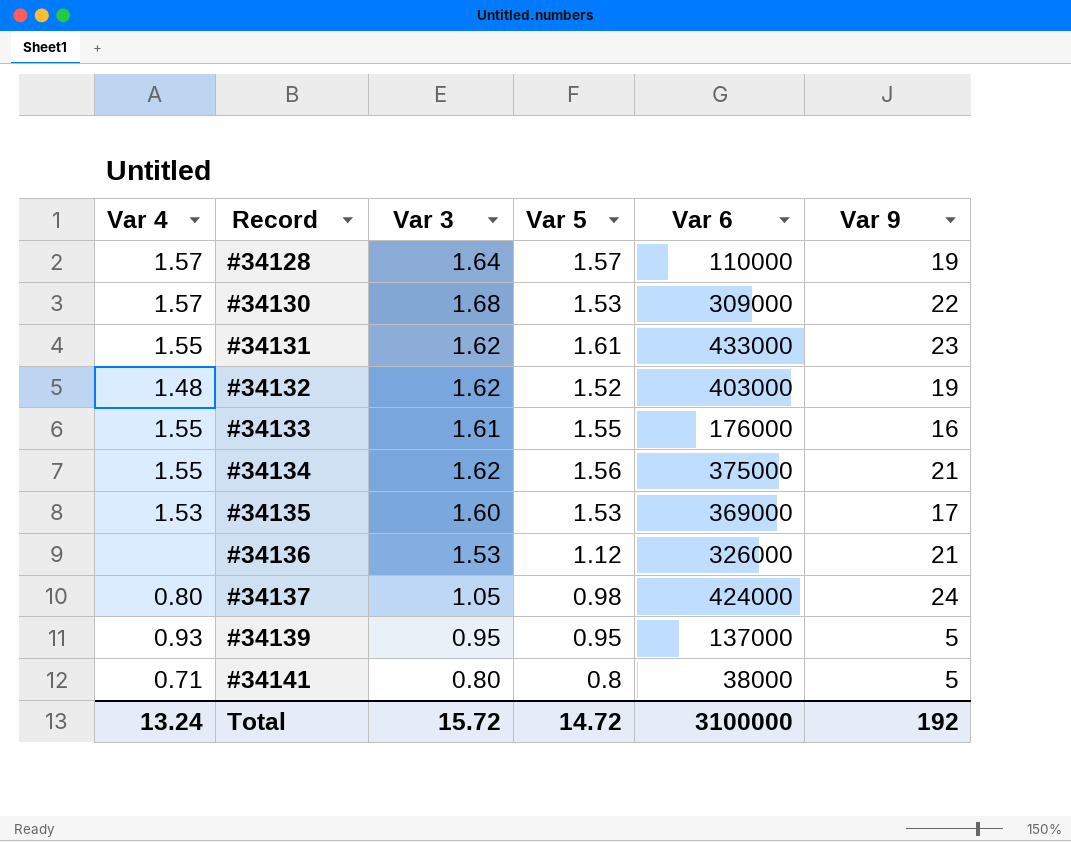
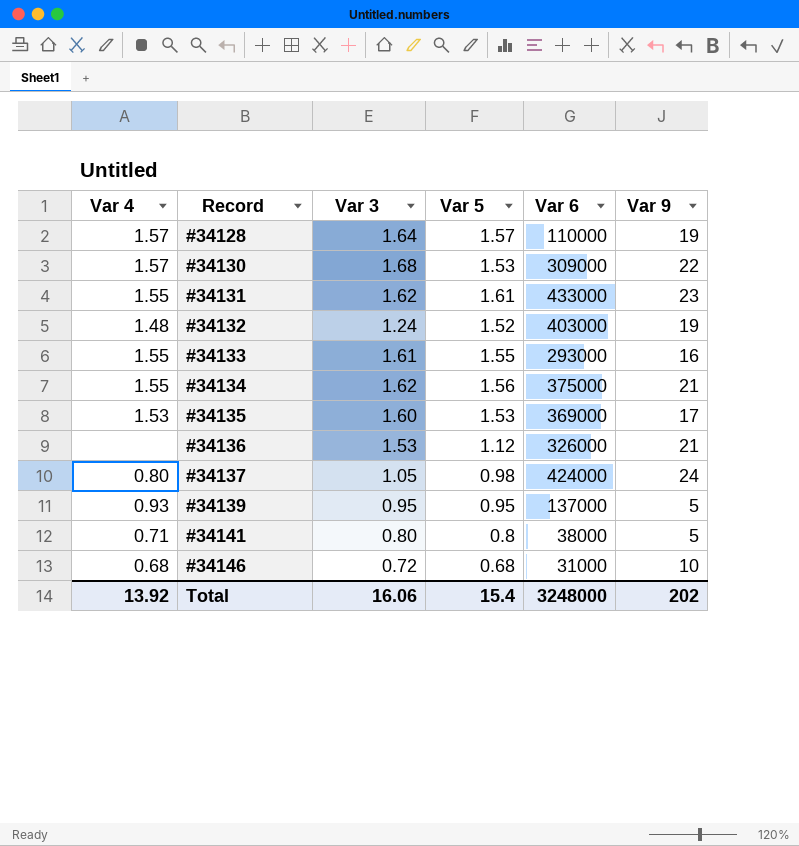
#34132 | Var 3: 1.62 -> 1.24
#34133 | Var 6: 176000 -> 293000
row #34146: none -> 0.68 | 0.72 | 0.68 | 31000 | 10
Total | Var 4: 13.24 -> 13.92
Total | Var 3: 15.72 -> 16.06
Total | Var 5: 14.72 -> 15.4
Total | Var 6: 3100000 -> 3248000
Total | Var 9: 192 -> 202

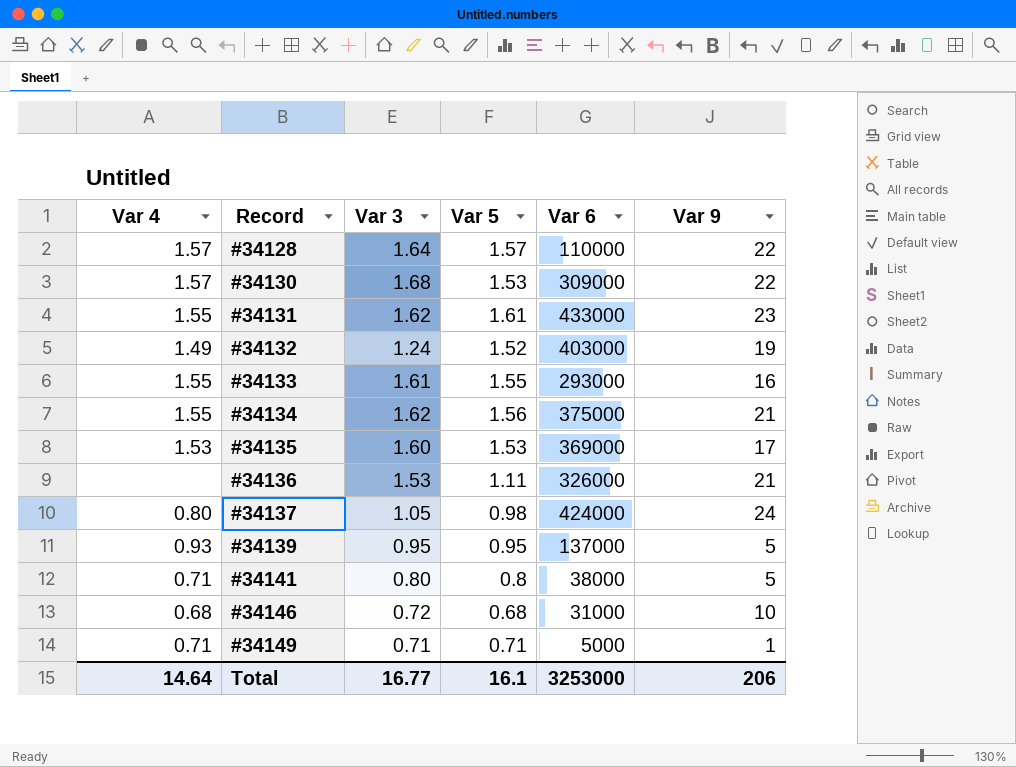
#34128 | Var 9: 19 -> 22
#34132 | Var 4: 1.48 -> 1.49
#34136 | Var 5: 1.12 -> 1.11
row #34149: none -> 0.71 | 0.71 | 0.71 | 5000 | 1
Total | Var 4: 13.92 -> 14.64
Total | Var 3: 16.06 -> 16.77
Total | Var 5: 15.4 -> 16.1
Total | Var 6: 3248000 -> 3253000
Total | Var 9: 202 -> 206

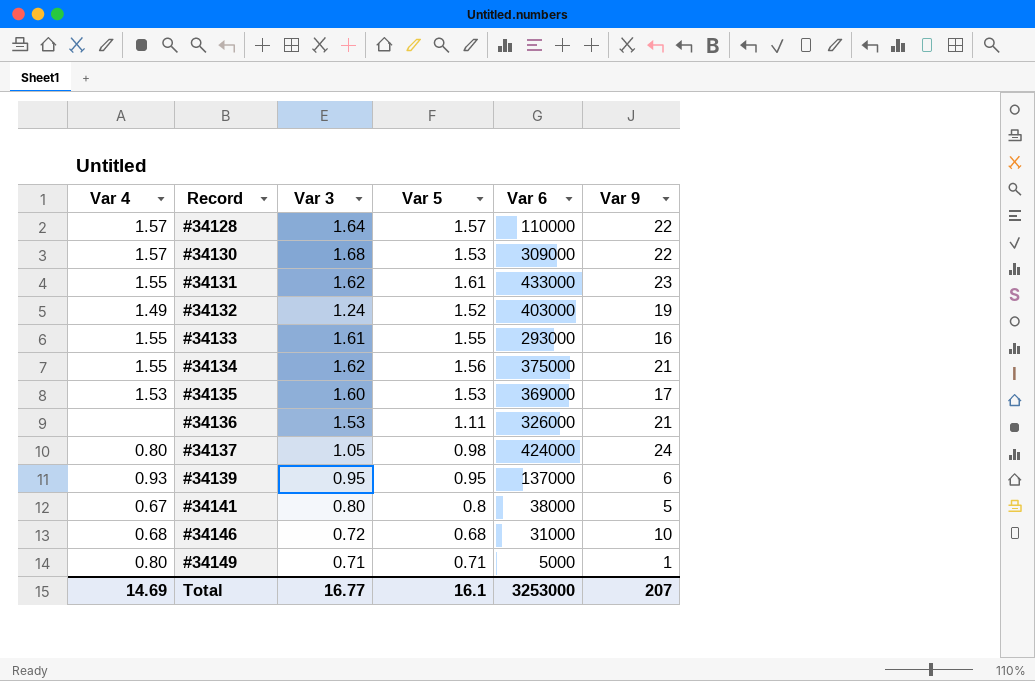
#34139 | Var 9: 5 -> 6
#34141 | Var 4: 0.71 -> 0.67
#34149 | Var 4: 0.71 -> 0.80
Total | Var 4: 14.64 -> 14.69
Total | Var 9: 206 -> 207

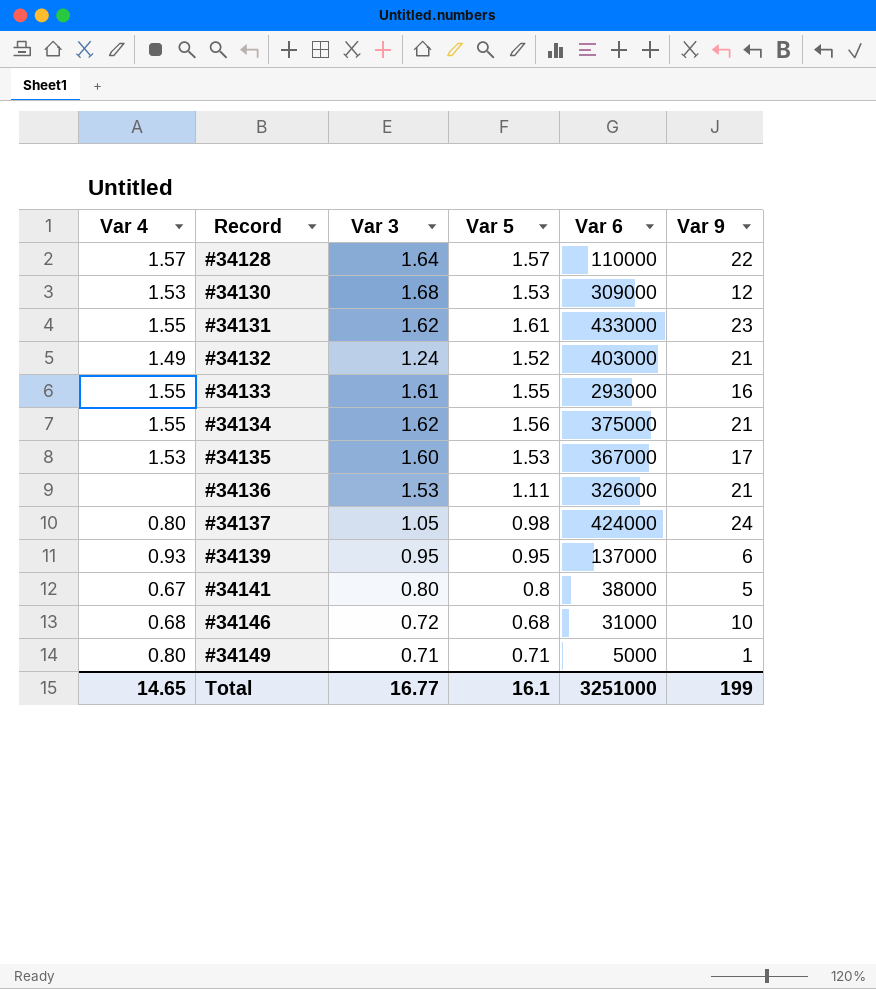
#34130 | Var 4: 1.57 -> 1.53
#34130 | Var 9: 22 -> 12
#34132 | Var 9: 19 -> 21
#34135 | Var 6: 369000 -> 367000
Total | Var 4: 14.69 -> 14.65
Total | Var 6: 3253000 -> 3251000
Total | Var 9: 207 -> 199

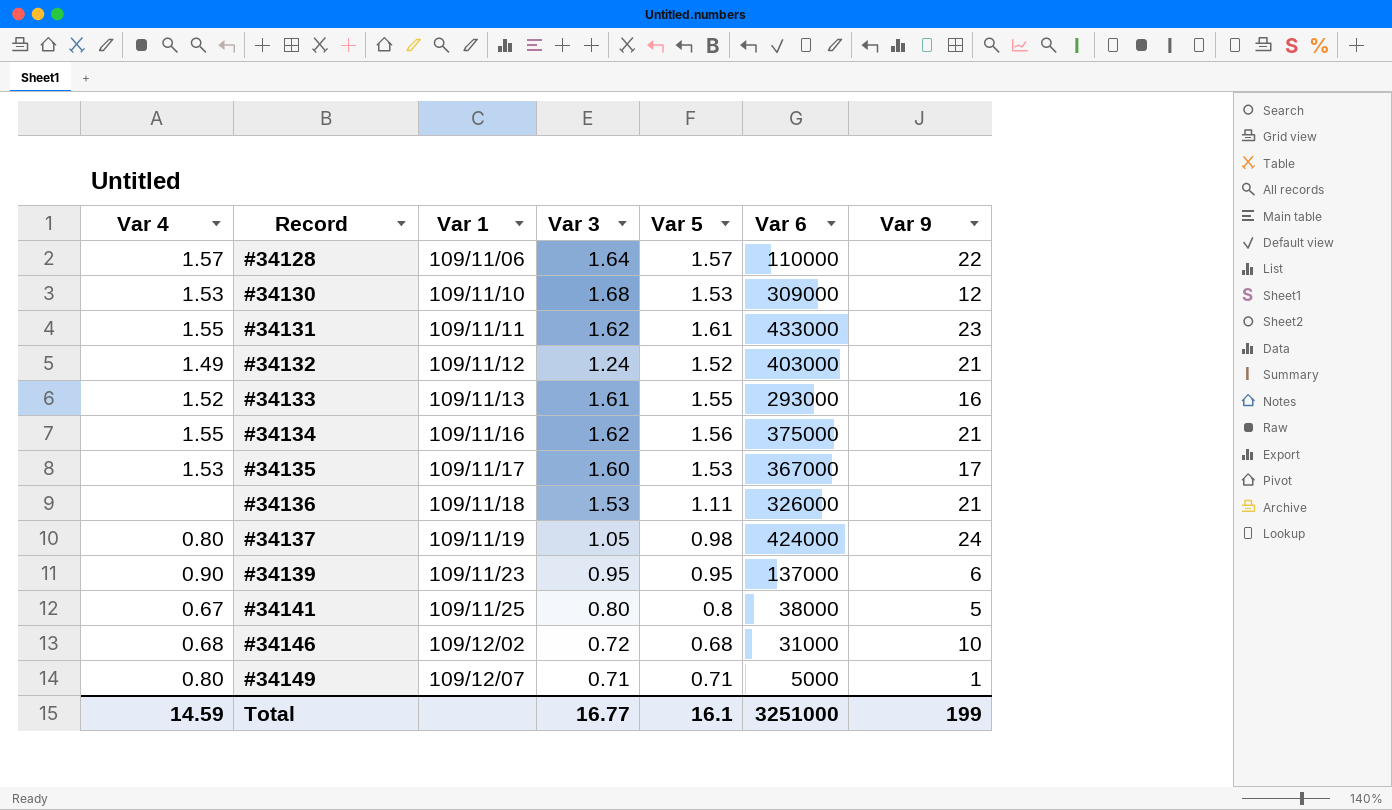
column Var 1 | position: none -> 3
#34133 | Var 4: 1.55 -> 1.52
#34139 | Var 4: 0.93 -> 0.90
Total | Var 4: 14.65 -> 14.59

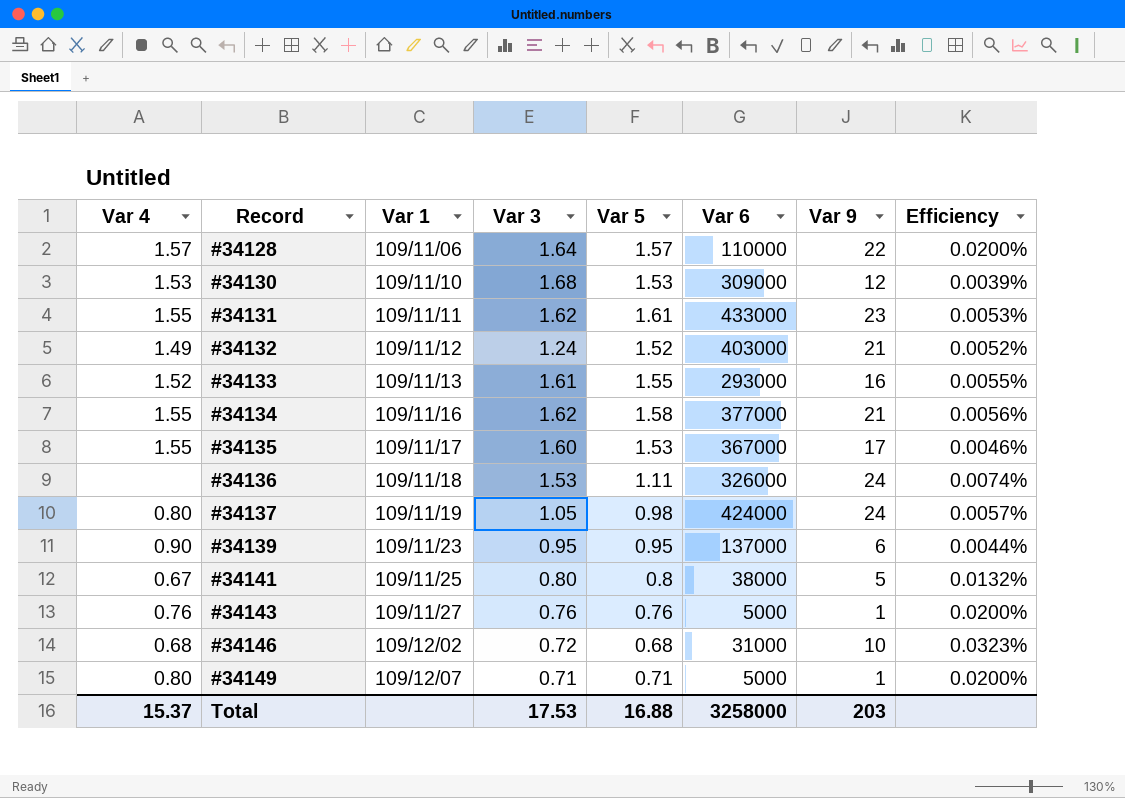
column Efficiency | formula: none -> [Var 9] / [Var 6]
#34134 | Var 5: 1.56 -> 1.58
#34134 | Var 6: 375000 -> 377000
#34135 | Var 4: 1.53 -> 1.55
#34136 | Var 9: 21 -> 24
row #34143: none -> 0.76 | 109/11/27 | 0.76 | 0.76 | 5000 | 1 | 0.0200%
Total | Var 4: 14.59 -> 15.37
Total | Var 3: 16.77 -> 17.53
Total | Var 5: 16.1 -> 16.88
Total | Var 6: 3251000 -> 3258000
Total | Var 9: 199 -> 203

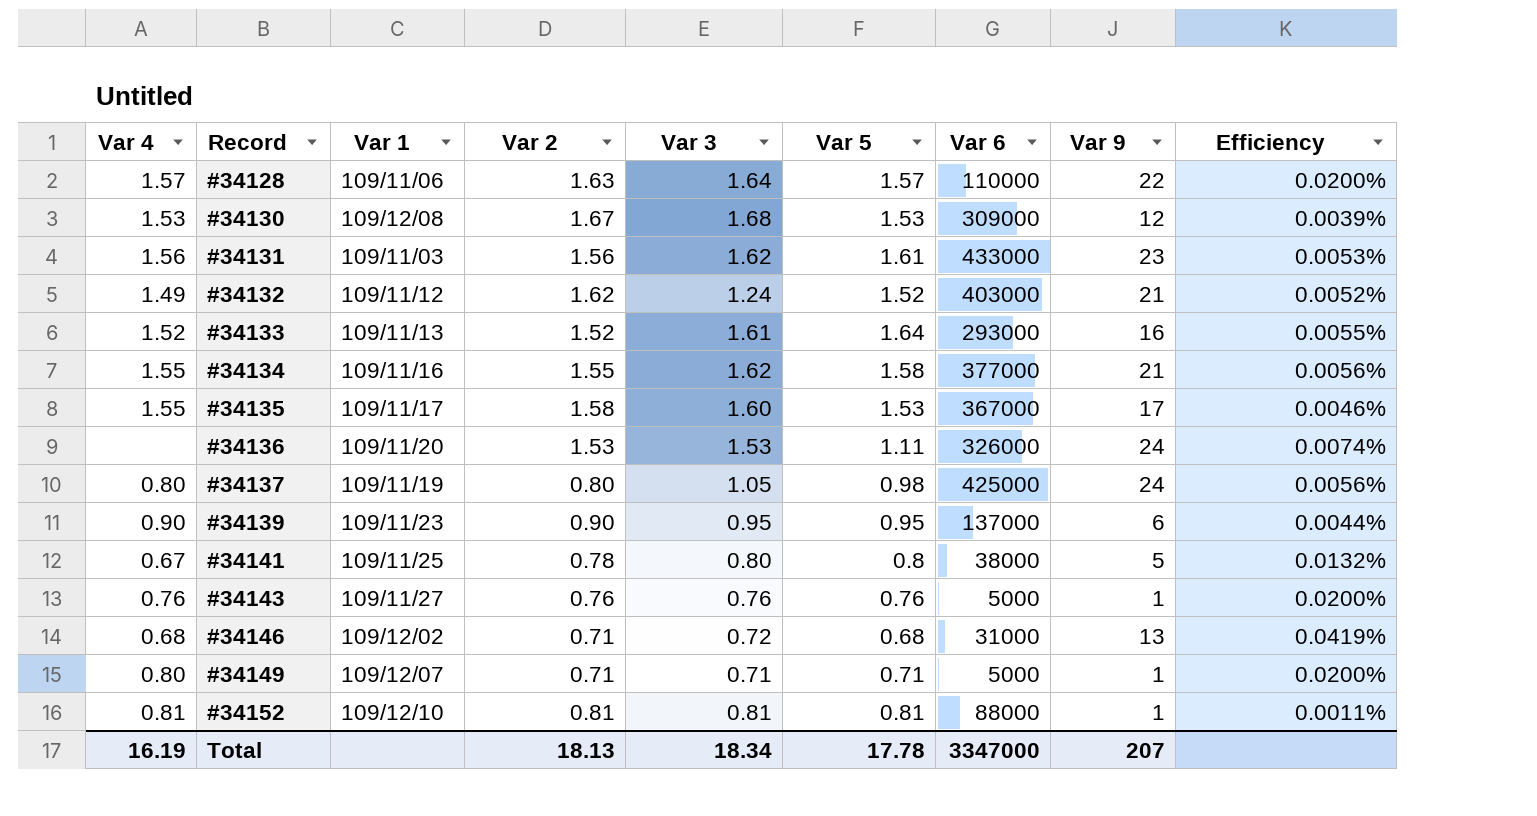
column Var 2 | position: none -> 4
#34130 | Var 1: 109/11/10 -> 109/12/08
#34131 | Var 4: 1.55 -> 1.56
#34131 | Var 1: 109/11/11 -> 109/11/03
#34133 | Var 5: 1.55 -> 1.64
#34136 | Var 1: 109/11/18 -> 109/11/20
#34137 | Var 6: 424000 -> 425000
#34137 | Efficiency: 0.0057% -> 0.0056%
#34146 | Var 9: 10 -> 13
#34146 | Efficiency: 0.0323% -> 0.0419%
row #34152: none -> 0.81 | 109/12/10 | 0.81 | 0.81 | 0.81 | 88000 | 1 | 0.0011%
Total | Var 4: 15.37 -> 16.19
Total | Var 3: 17.53 -> 18.34
Total | Var 5: 16.88 -> 17.78
Total | Var 6: 3258000 -> 3347000
Total | Var 9: 203 -> 207

